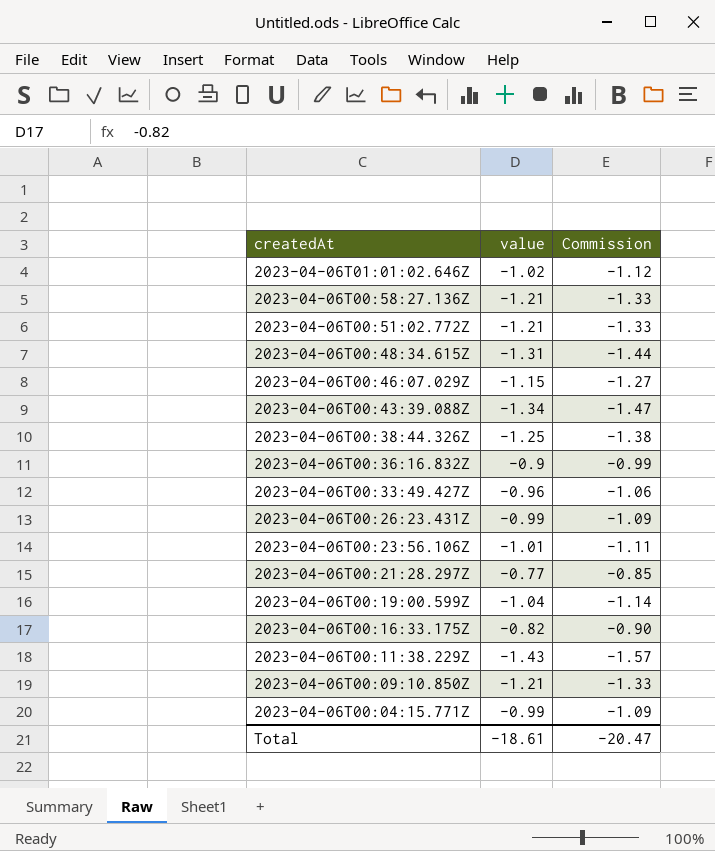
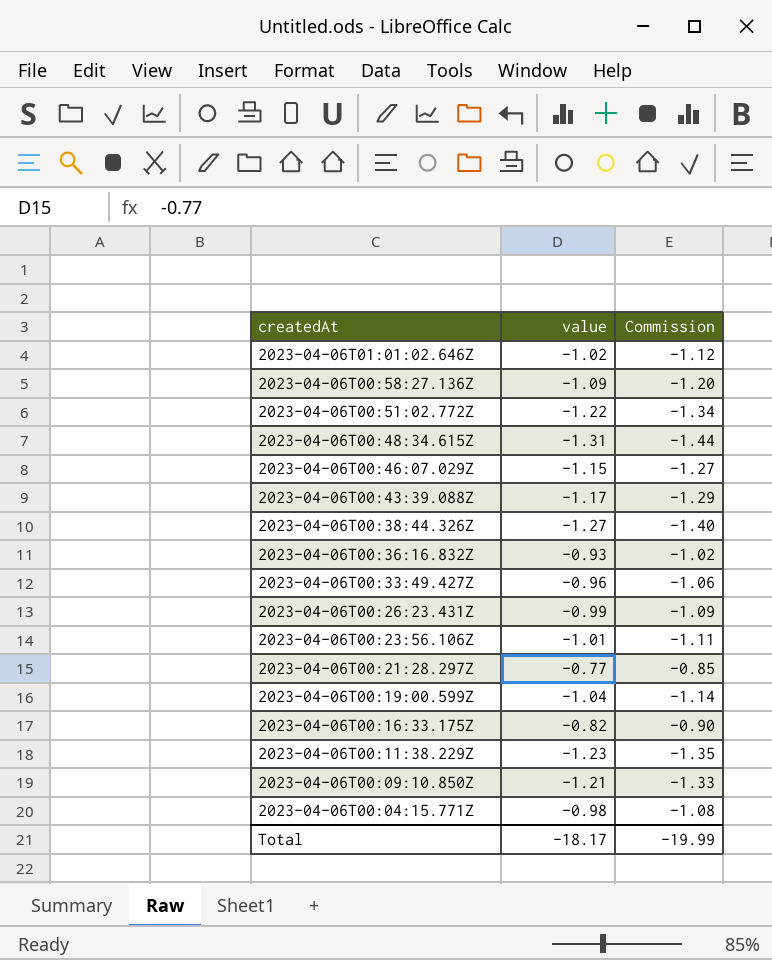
2023-04-06T00:58:27.136Z | value: -1.21 -> -1.09
2023-04-06T00:58:27.136Z | Commission: -1.33 -> -1.20
2023-04-06T00:51:02.772Z | value: -1.21 -> -1.22
2023-04-06T00:51:02.772Z | Commission: -1.33 -> -1.34
2023-04-06T00:43:39.088Z | value: -1.34 -> -1.17
2023-04-06T00:43:39.088Z | Commission: -1.47 -> -1.29
2023-04-06T00:38:44.326Z | value: -1.25 -> -1.27
2023-04-06T00:38:44.326Z | Commission: -1.38 -> -1.40
2023-04-06T00:36:16.832Z | value: -0.9 -> -0.93
2023-04-06T00:36:16.832Z | Commission: -0.99 -> -1.02
2023-04-06T00:11:38.229Z | value: -1.43 -> -1.23
2023-04-06T00:11:38.229Z | Commission: -1.57 -> -1.35
2023-04-06T00:04:15.771Z | value: -0.99 -> -0.98
2023-04-06T00:04:15.771Z | Commission: -1.09 -> -1.08
Total | value: -18.61 -> -18.17
Total | Commission: -20.47 -> -19.99

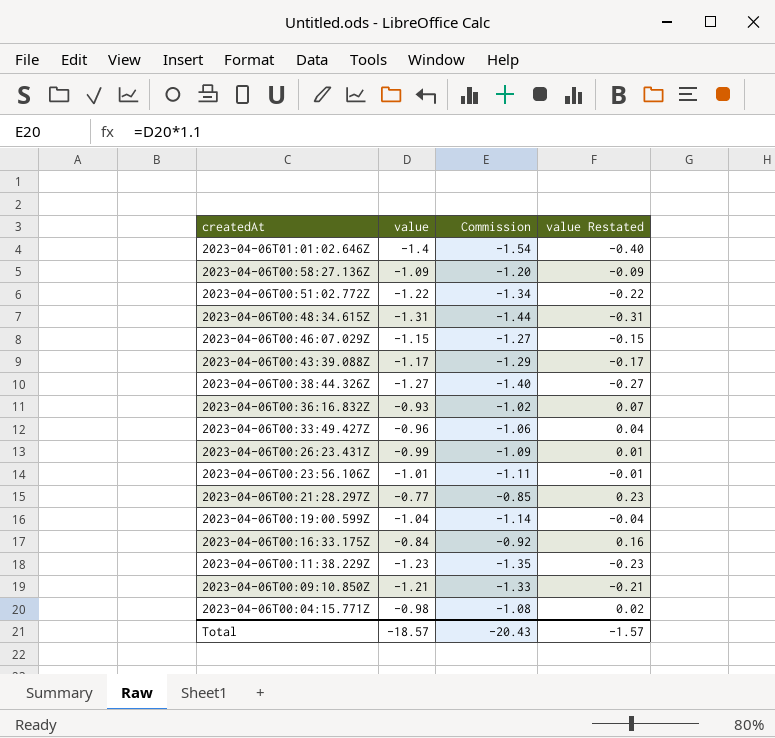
column value Restated | formula: none -> [value] + 1
2023-04-06T01:01:02.646Z | value: -1.02 -> -1.4
2023-04-06T01:01:02.646Z | Commission: -1.12 -> -1.54
2023-04-06T00:16:33.175Z | value: -0.82 -> -0.84
2023-04-06T00:16:33.175Z | Commission: -0.90 -> -0.92
Total | value: -18.17 -> -18.57
Total | Commission: -19.99 -> -20.43

